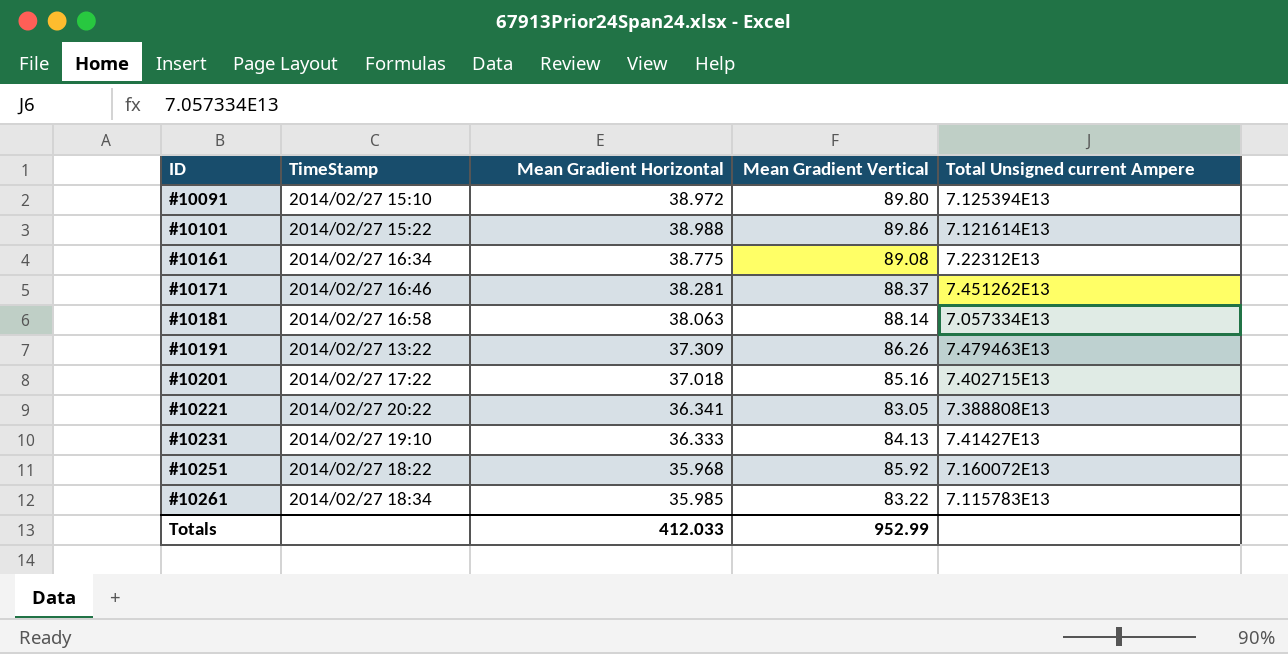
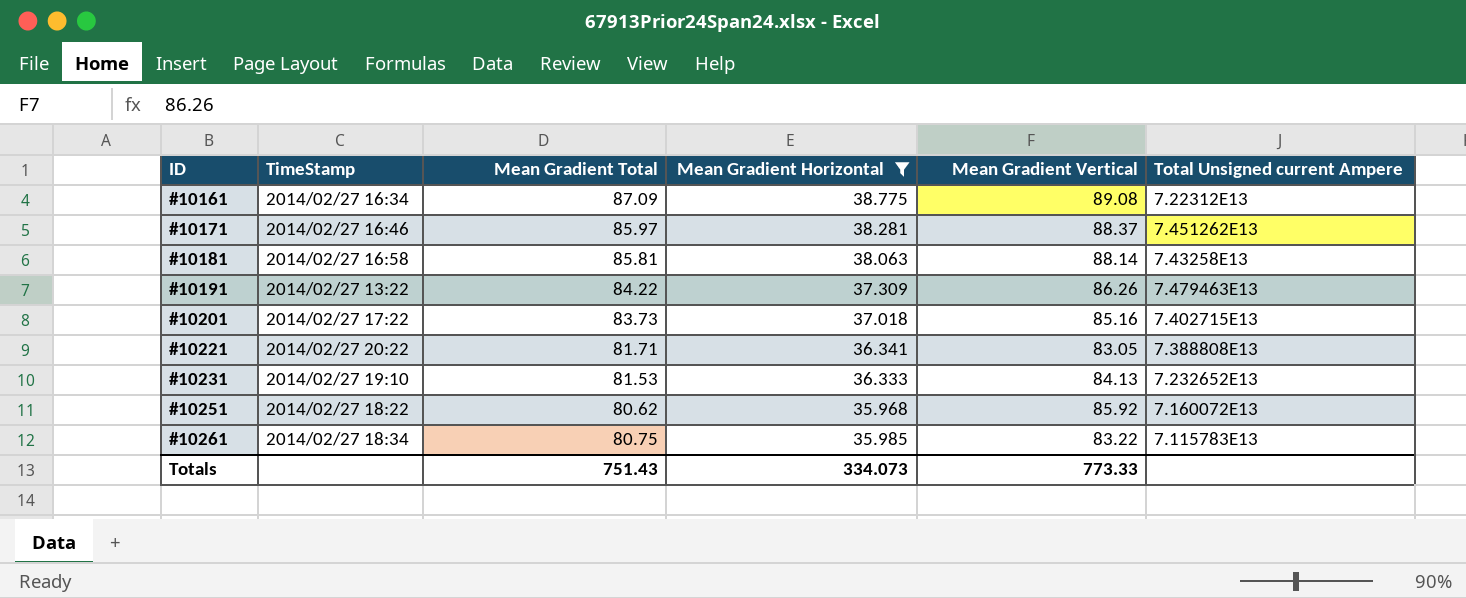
filter: none -> Mean Gradient Horizontal <= 38.775
column Mean Gradient Total | position: none -> 3
#10181 | Total Unsigned current Ampere: 7.057334E13 -> 7.43258E13
#10231 | Total Unsigned current Ampere: 7.41427E13 -> 7.232652E13
Totals | Mean Gradient Horizontal: 412.033 -> 334.073
Totals | Mean Gradient Vertical: 952.99 -> 773.33

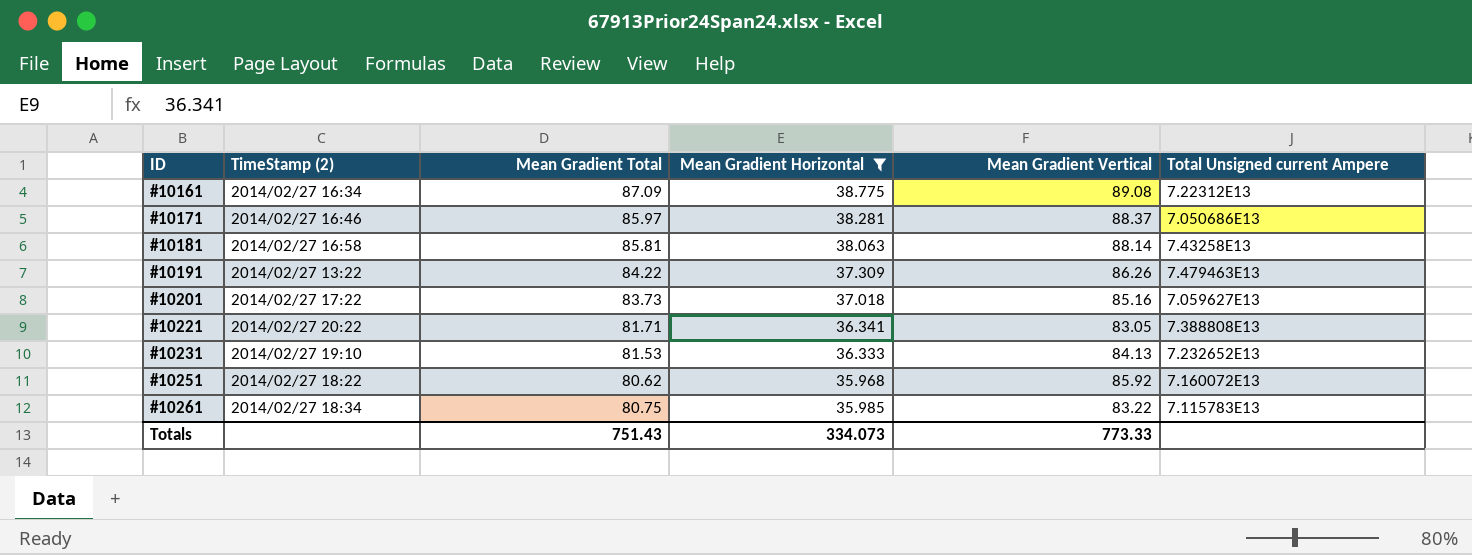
column name: TimeStamp -> TimeStamp (2)
#10171 | Total Unsigned current Ampere: 7.451262E13 -> 7.050686E13
#10201 | Total Unsigned current Ampere: 7.402715E13 -> 7.059627E13

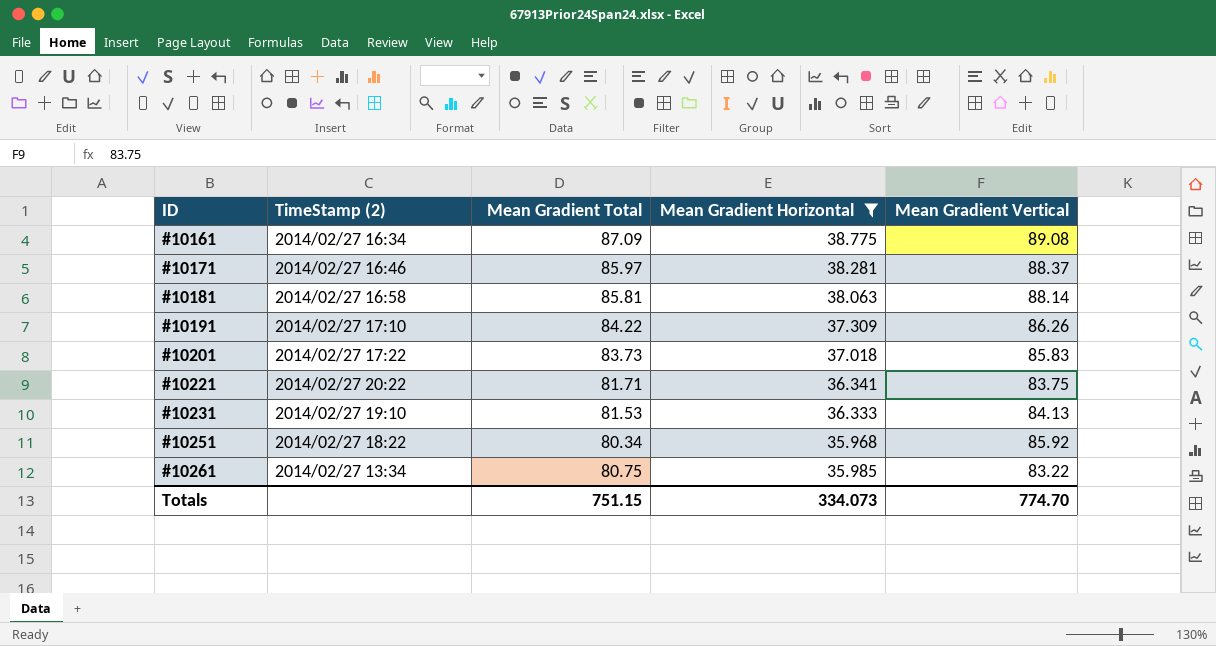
column Total Unsigned current Ampere | position: 6 -> none
#10191 | TimeStamp (2): 2014/02/27 13:22 -> 2014/02/27 17:10
#10201 | Mean Gradient Vertical: 85.16 -> 85.83
#10221 | Mean Gradient Vertical: 83.05 -> 83.75
#10251 | Mean Gradient Total: 80.62 -> 80.34
#10261 | TimeStamp (2): 2014/02/27 18:34 -> 2014/02/27 13:34
Totals | Mean Gradient Total: 751.43 -> 751.15
Totals | Mean Gradient Vertical: 773.33 -> 774.70

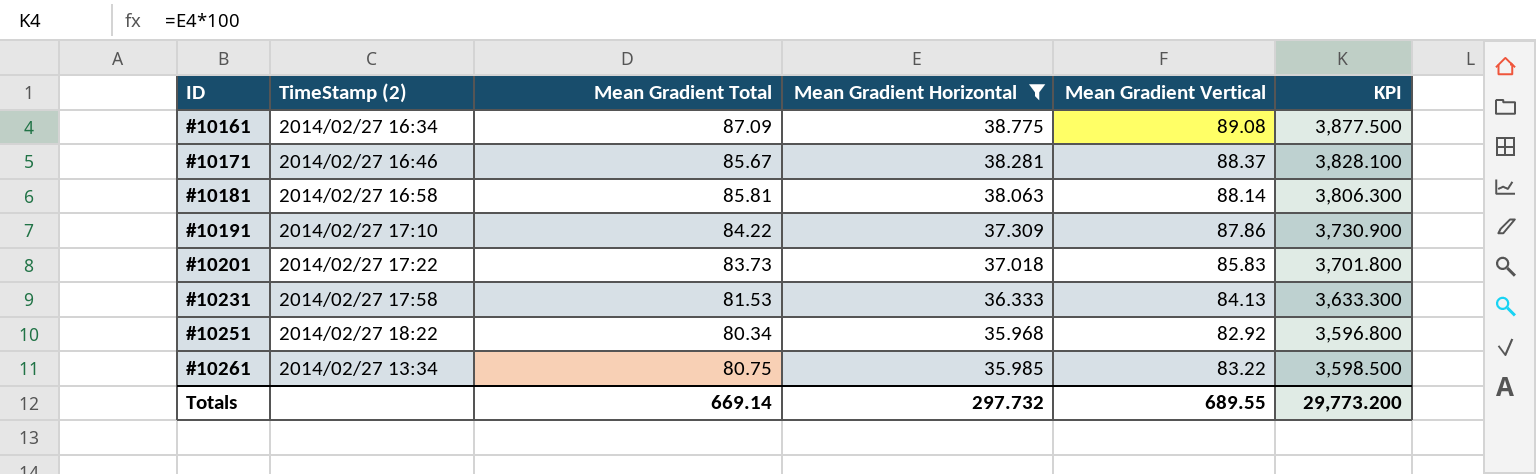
column KPI | formula: none -> [Mean Gradient Horizontal] * 100
row #10221: 2014/02/27 20:22 | 81.71 | 36.341 | 83.75 -> none
#10171 | Mean Gradient Total: 85.97 -> 85.67
#10191 | Mean Gradient Vertical: 86.26 -> 87.86
#10231 | TimeStamp (2): 2014/02/27 19:10 -> 2014/02/27 17:58
#10251 | Mean Gradient Vertical: 85.92 -> 82.92
Totals | Mean Gradient Total: 751.15 -> 669.14
Totals | Mean Gradient Horizontal: 334.073 -> 297.732
Totals | Mean Gradient Vertical: 774.70 -> 689.55

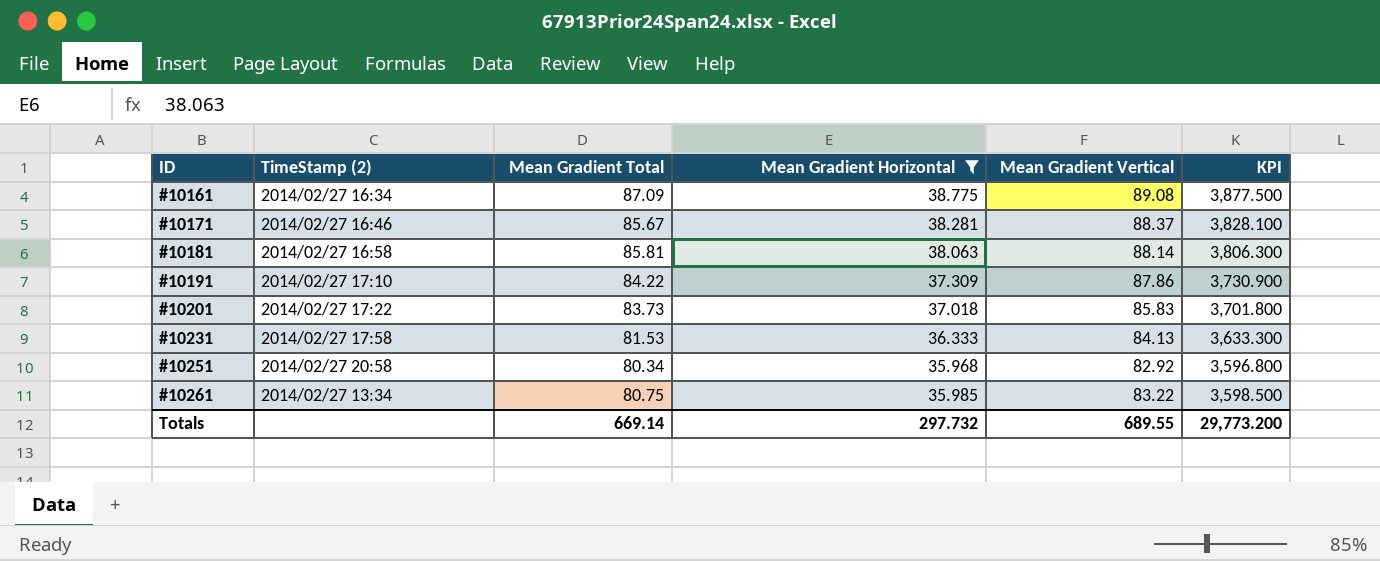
#10251 | TimeStamp (2): 2014/02/27 18:22 -> 2014/02/27 20:58

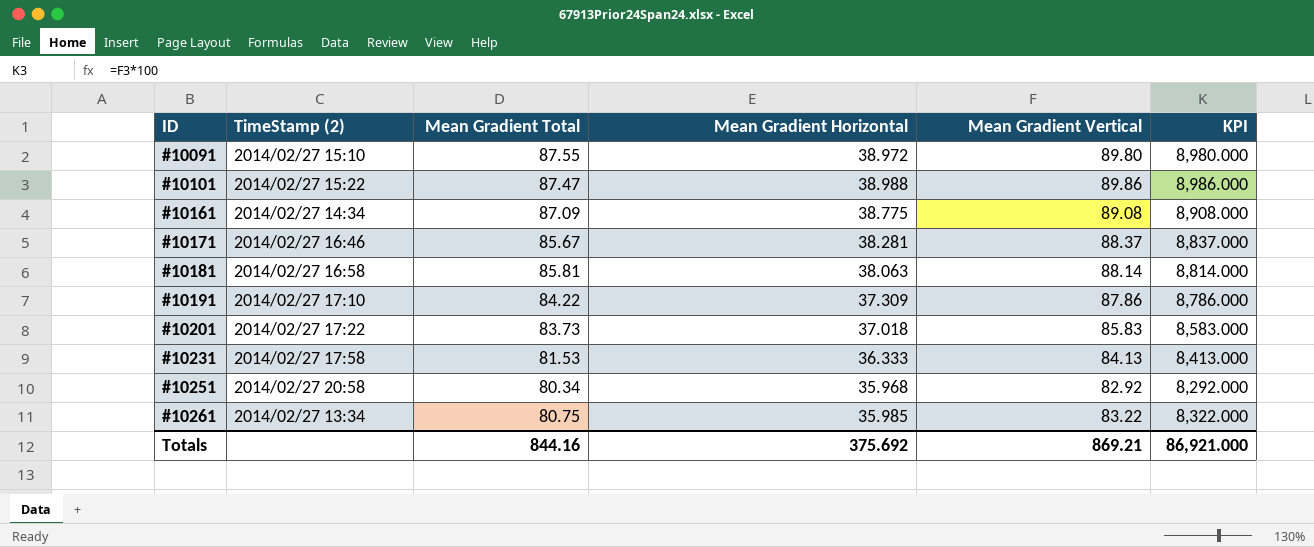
filter: Mean Gradient Horizontal <= 38.775 -> none
column KPI | formula: [Mean Gradient Horizontal] * 100 -> [Mean Gradient Vertical] * 100
#10161 | TimeStamp (2): 2014/02/27 16:34 -> 2014/02/27 14:34
Totals | Mean Gradient Total: 669.14 -> 844.16
Totals | Mean Gradient Horizontal: 297.732 -> 375.692
Totals | Mean Gradient Vertical: 689.55 -> 869.21
Totals | KPI: 29,773.200 -> 86,921.000

